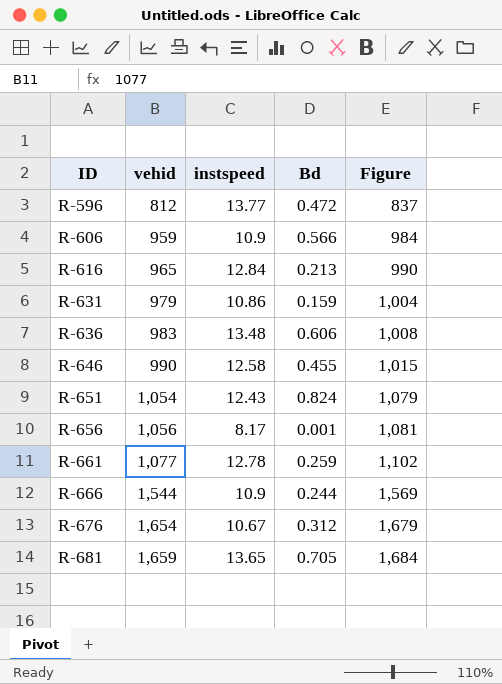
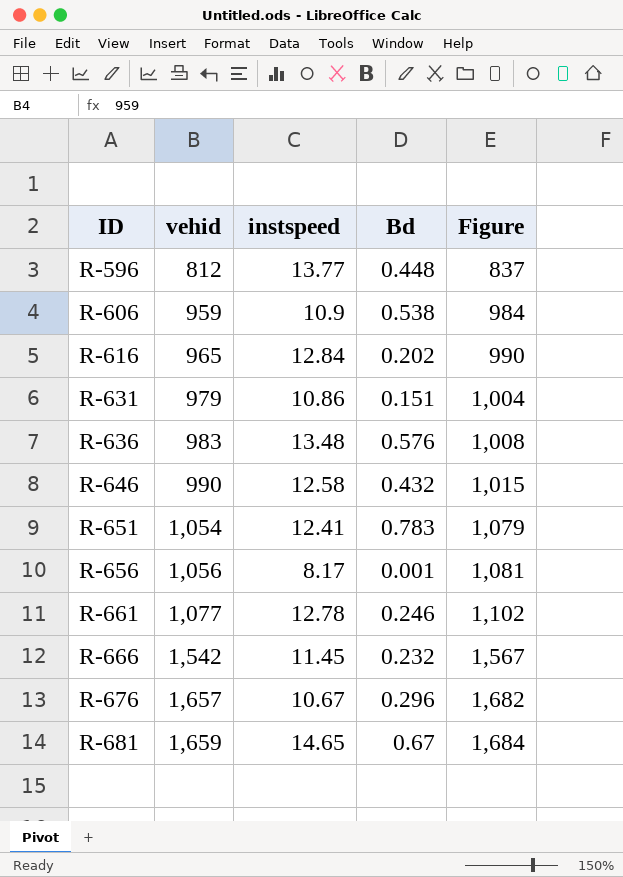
R-596 | Bd: 0.472 -> 0.448
R-606 | Bd: 0.566 -> 0.538
R-616 | Bd: 0.213 -> 0.202
R-631 | Bd: 0.159 -> 0.151
R-636 | Bd: 0.606 -> 0.576
R-646 | Bd: 0.455 -> 0.432
R-651 | instspeed: 12.43 -> 12.41
R-651 | Bd: 0.824 -> 0.783
R-661 | Bd: 0.259 -> 0.246
R-666 | vehid: 1,544 -> 1,542
R-666 | instspeed: 10.9 -> 11.45
R-666 | Bd: 0.244 -> 0.232
R-666 | Figure: 1,569 -> 1,567
R-676 | vehid: 1,654 -> 1,657
R-676 | Bd: 0.312 -> 0.296
R-676 | Figure: 1,679 -> 1,682
R-681 | instspeed: 13.65 -> 14.65
R-681 | Bd: 0.705 -> 0.67

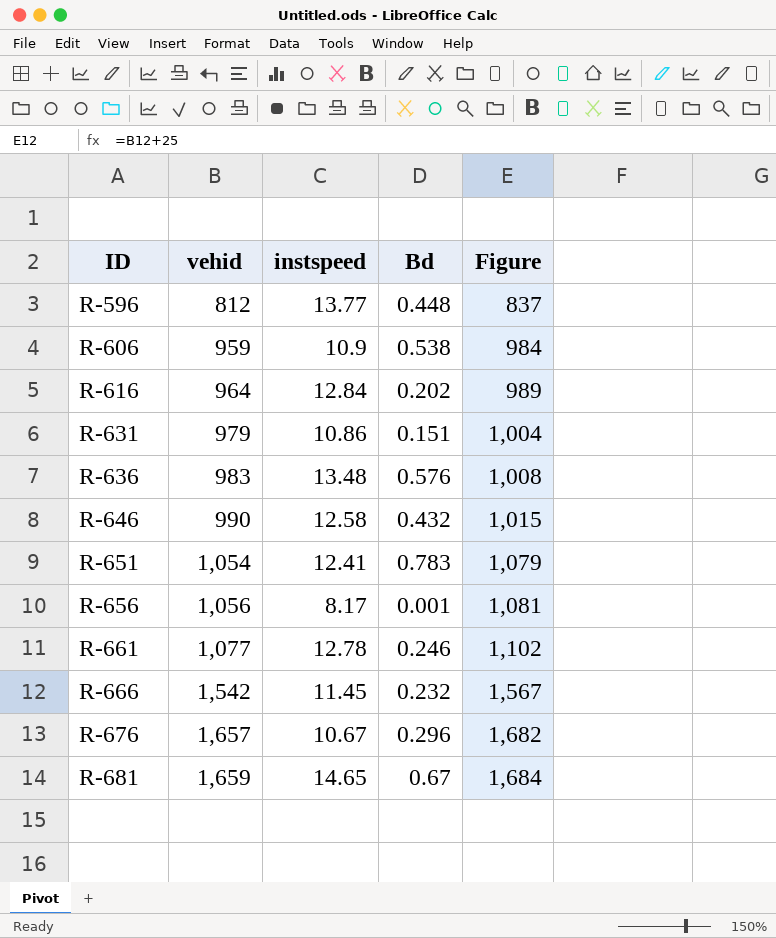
R-616 | vehid: 965 -> 964
R-616 | Figure: 990 -> 989

